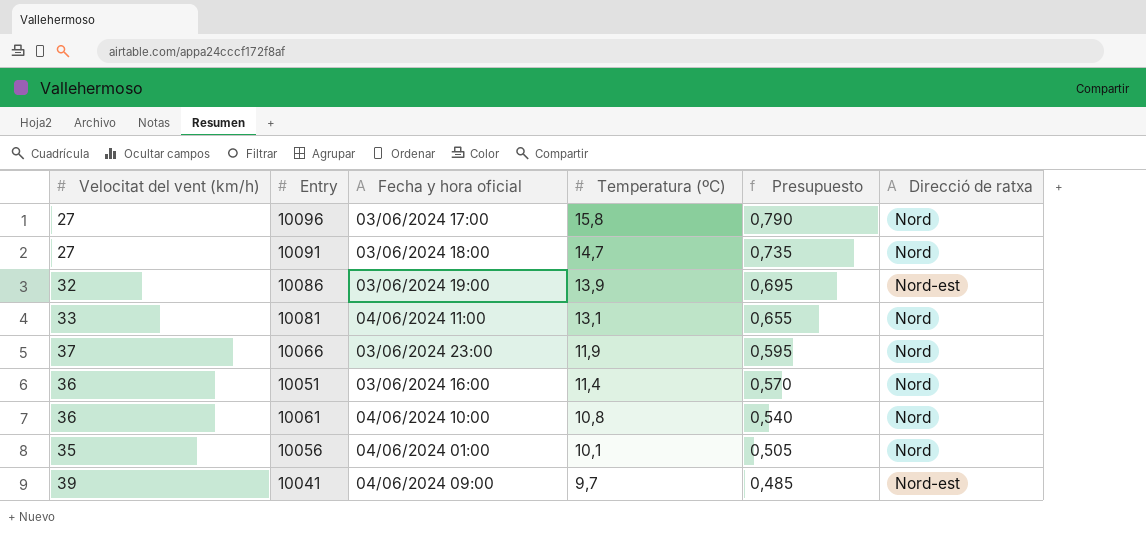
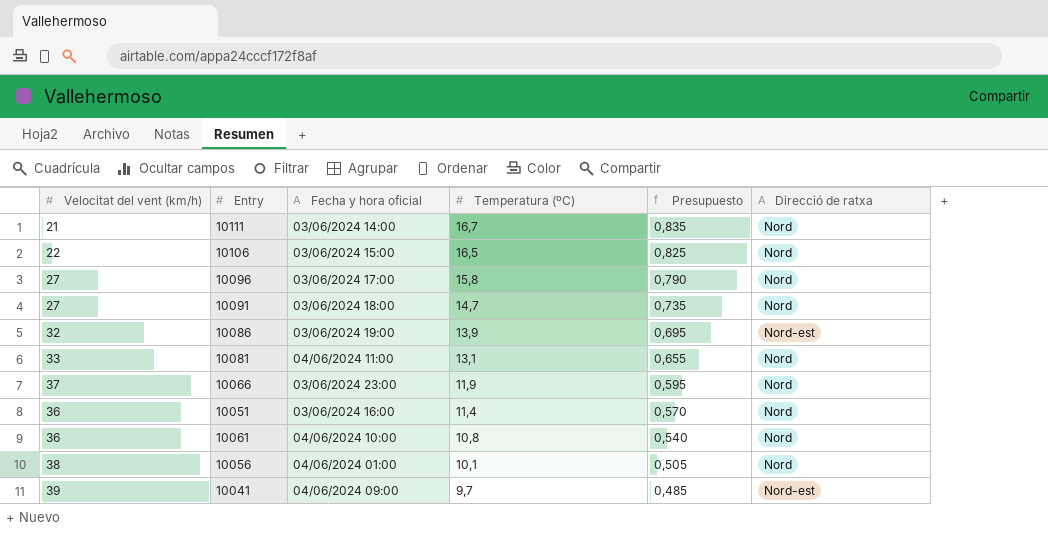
row 10111: none -> 21 | 03/06/2024 14:00 | 16,7 | 0,835 | Nord
row 10106: none -> 22 | 03/06/2024 15:00 | 16,5 | 0,825 | Nord
10056 | Velocitat del vent (km/h): 35 -> 38

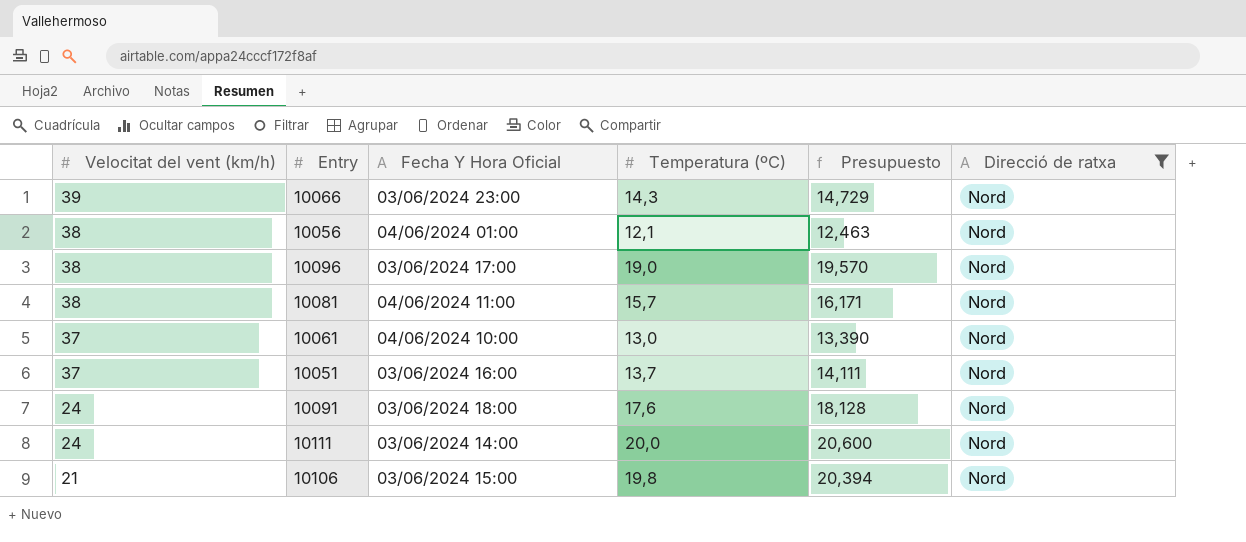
filter: none -> Direcció de ratxa = Nord
row order: Temperatura (ºC) descending -> Velocitat del vent (km/h) descending
column name: Fecha y hora oficial -> Fecha Y Hora Oficial
column Presupuesto | formula: [Temperatura (ºC)] * 0,05 -> [Temperatura (ºC)] * 1,03
10066 | Velocitat del vent (km/h): 37 -> 39
10066 | Temperatura (ºC): 11,9 -> 14,3
10056 | Temperatura (ºC): 10,1 -> 12,1
10096 | Velocitat del vent (km/h): 27 -> 38
10096 | Temperatura (ºC): 15,8 -> 19,0
10081 | Velocitat del vent (km/h): 33 -> 38
10081 | Temperatura (ºC): 13,1 -> 15,7
10061 | Velocitat del vent (km/h): 36 -> 37
10061 | Temperatura (ºC): 10,8 -> 13,0
10051 | Velocitat del vent (km/h): 36 -> 37
10051 | Temperatura (ºC): 11,4 -> 13,7
10091 | Velocitat del vent (km/h): 27 -> 24
10091 | Temperatura (ºC): 14,7 -> 17,6
10111 | Velocitat del vent (km/h): 21 -> 24
10111 | Temperatura (ºC): 16,7 -> 20,0
10106 | Velocitat del vent (km/h): 22 -> 21
10106 | Temperatura (ºC): 16,5 -> 19,8

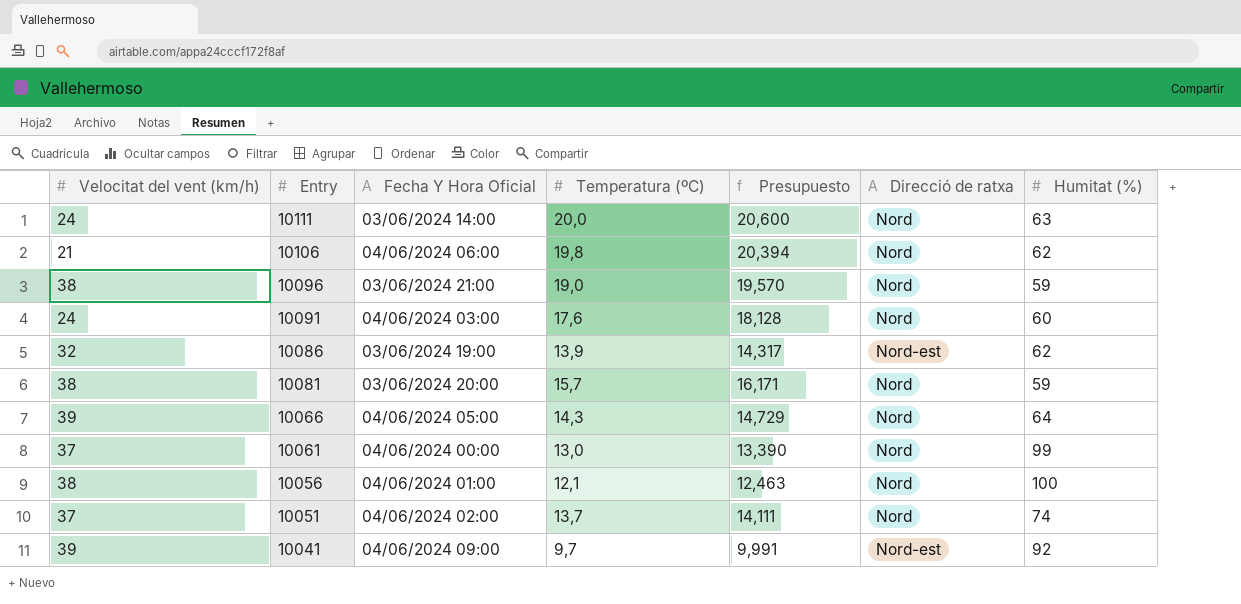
filter: Direcció de ratxa = Nord -> none
row order: Velocitat del vent (km/h) descending -> Entry descending
column Humitat (%) | position: none -> 7
10106 | Fecha Y Hora Oficial: 03/06/2024 15:00 -> 04/06/2024 06:00
10096 | Fecha Y Hora Oficial: 03/06/2024 17:00 -> 03/06/2024 21:00
10091 | Fecha Y Hora Oficial: 03/06/2024 18:00 -> 04/06/2024 03:00
10081 | Fecha Y Hora Oficial: 04/06/2024 11:00 -> 03/06/2024 20:00
10066 | Fecha Y Hora Oficial: 03/06/2024 23:00 -> 04/06/2024 05:00
10061 | Fecha Y Hora Oficial: 04/06/2024 10:00 -> 04/06/2024 00:00
10051 | Fecha Y Hora Oficial: 03/06/2024 16:00 -> 04/06/2024 02:00

